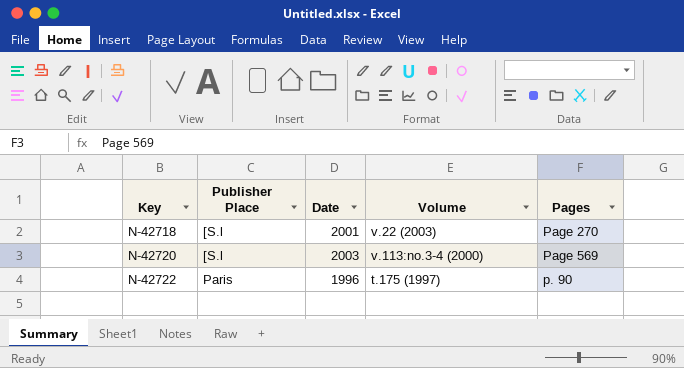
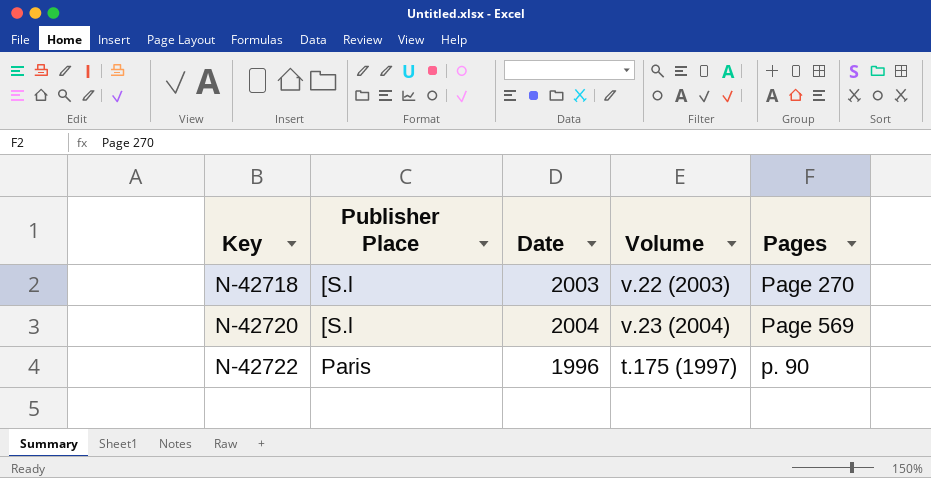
N-42718 | Date: 2001 -> 2003
N-42720 | Date: 2003 -> 2004
N-42720 | Volume: v.113:no.3-4 (2000) -> v.23 (2004)

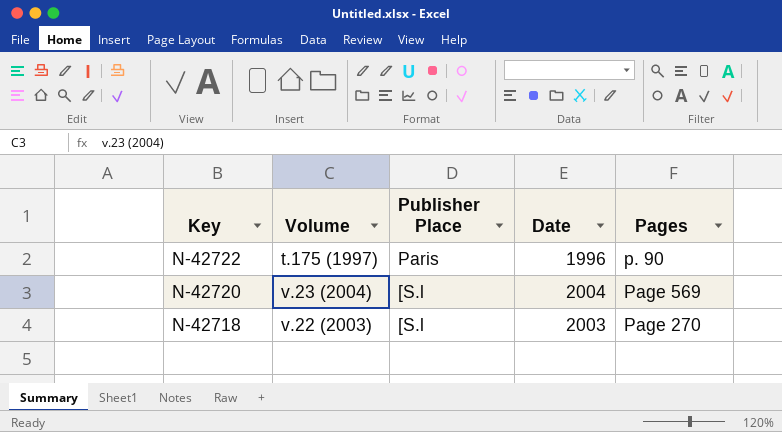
row order: Key ascending -> Key descending
column Volume | position: 4 -> 2

